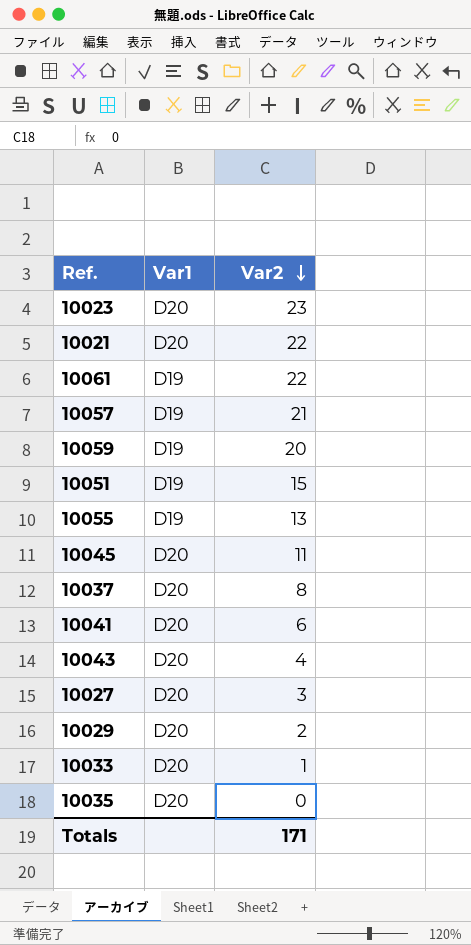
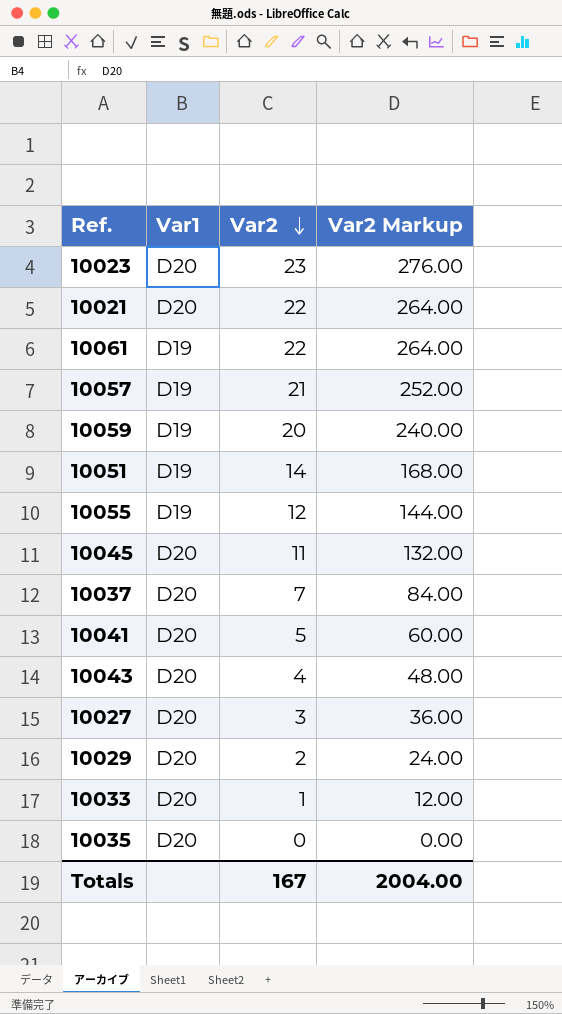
column Var2 Markup | formula: none -> [Var2] * 12
10051 | Var2: 15 -> 14
10055 | Var2: 13 -> 12
10037 | Var2: 8 -> 7
10041 | Var2: 6 -> 5
Totals | Var2: 171 -> 167

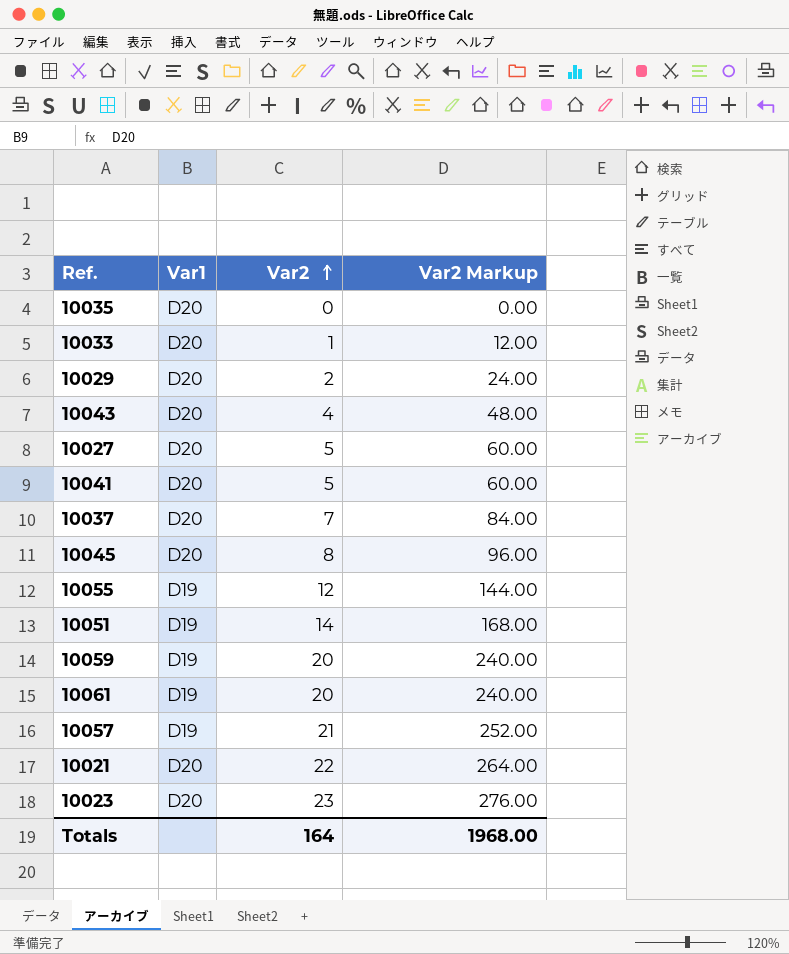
row order: Var2 descending -> Var2 ascending
10027 | Var2: 3 -> 5
10027 | Var2 Markup: 36.00 -> 60.00
10045 | Var2: 11 -> 8
10045 | Var2 Markup: 132.00 -> 96.00
10061 | Var2: 22 -> 20
10061 | Var2 Markup: 264.00 -> 240.00
Totals | Var2: 167 -> 164
Totals | Var2 Markup: 2004.00 -> 1968.00

